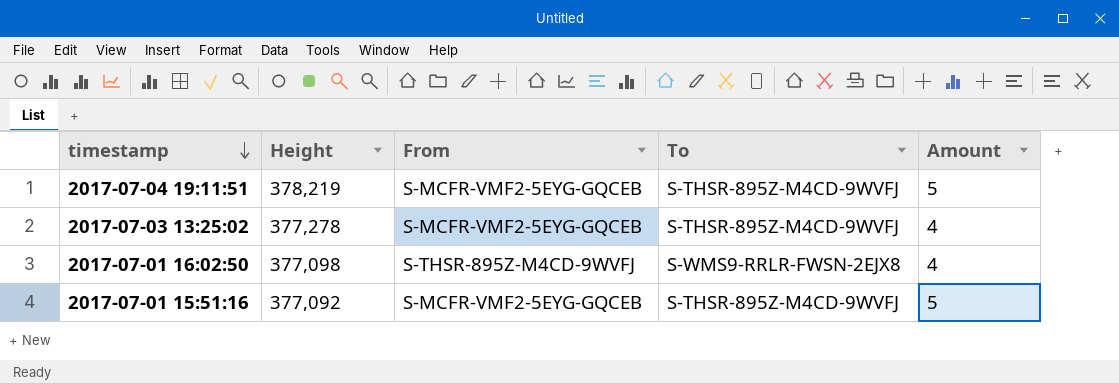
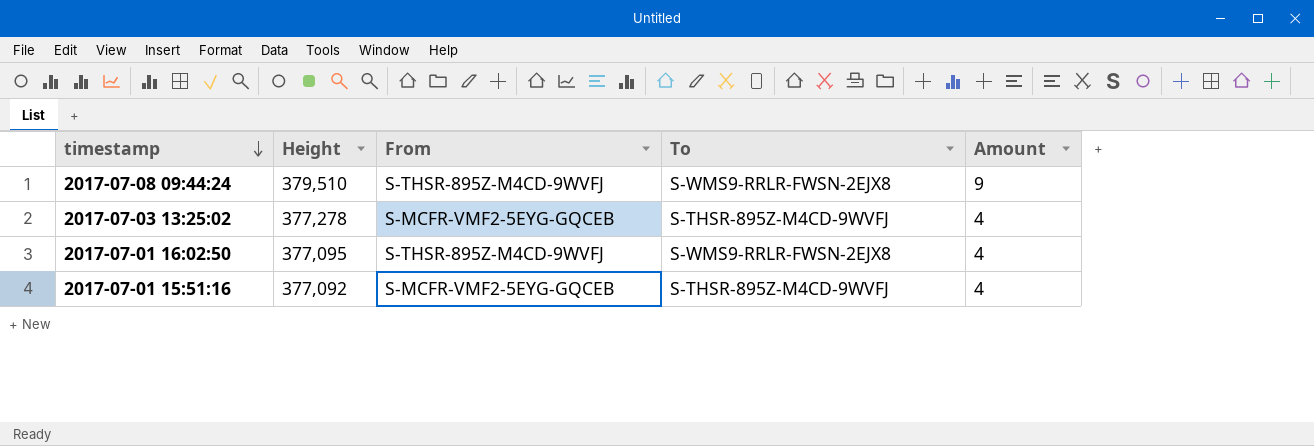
row 2017-07-04 19:11:51: 378,219 | S-MCFR-VMF2-5EYG-GQCEB | S-THSR-895Z-M4CD-9WVFJ | 5 -> none
row 2017-07-08 09:44:24: none -> 379,510 | S-THSR-895Z-M4CD-9WVFJ | S-WMS9-RRLR-FWSN-2EJX8 | 9
2017-07-01 16:02:50 | Height: 377,098 -> 377,095
2017-07-01 15:51:16 | Amount: 5 -> 4

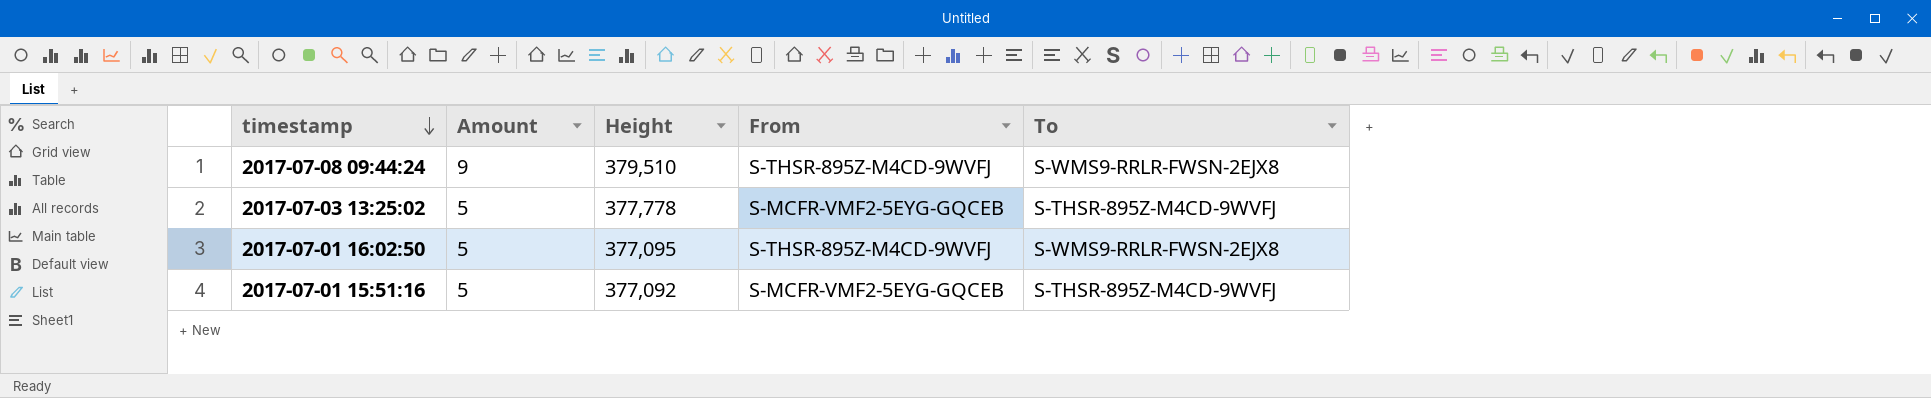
column Amount | position: 5 -> 2
2017-07-03 13:25:02 | Amount: 4 -> 5
2017-07-03 13:25:02 | Height: 377,278 -> 377,778
2017-07-01 16:02:50 | Amount: 4 -> 5
2017-07-01 15:51:16 | Amount: 4 -> 5

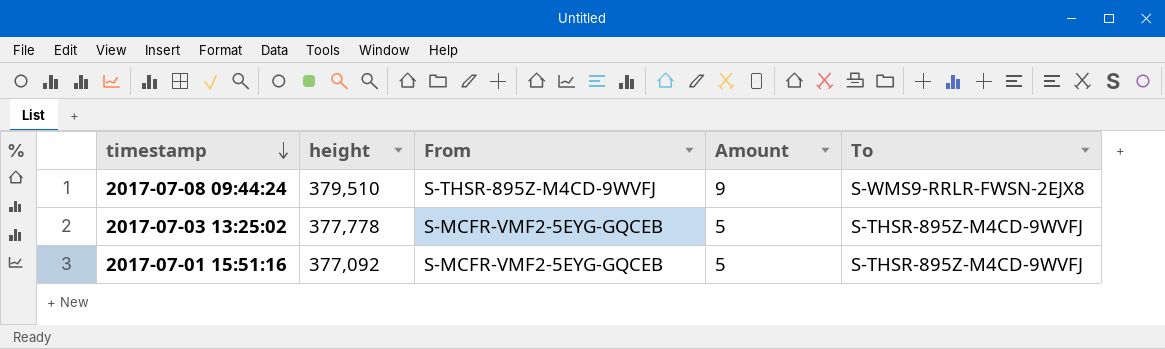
column name: Height -> height
column Amount | position: 2 -> 4
row 2017-07-01 16:02:50: 5 | 377,095 | S-THSR-895Z-M4CD-9WVFJ | S-WMS9-RRLR-FWSN-2EJX8 -> none

